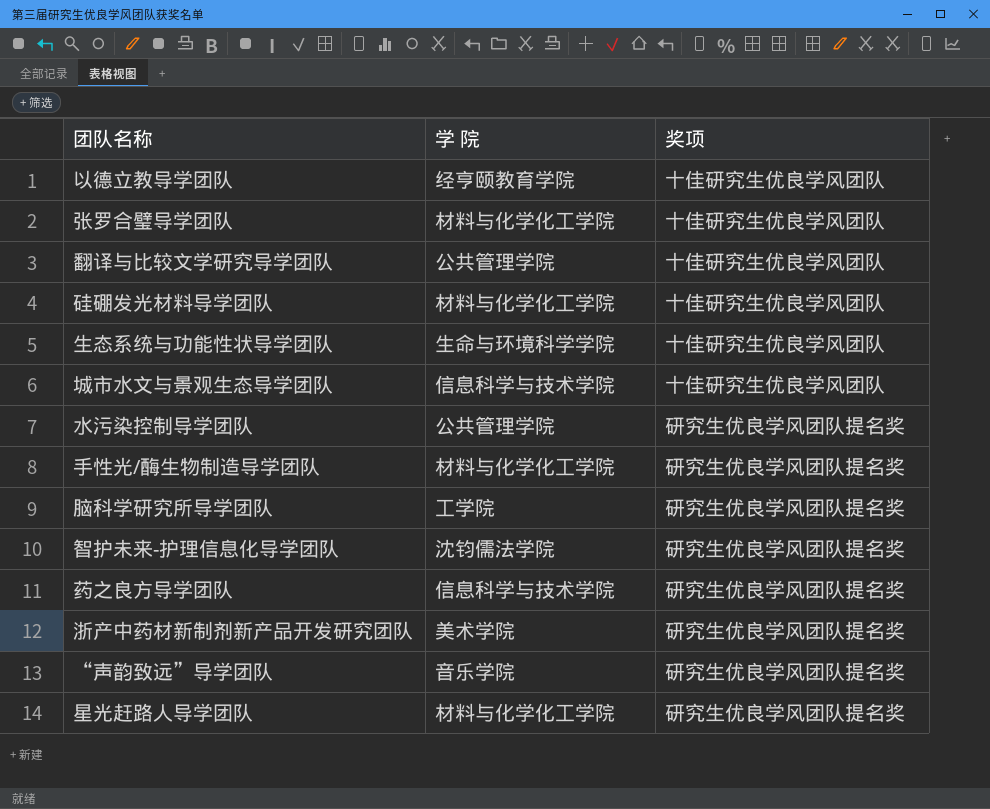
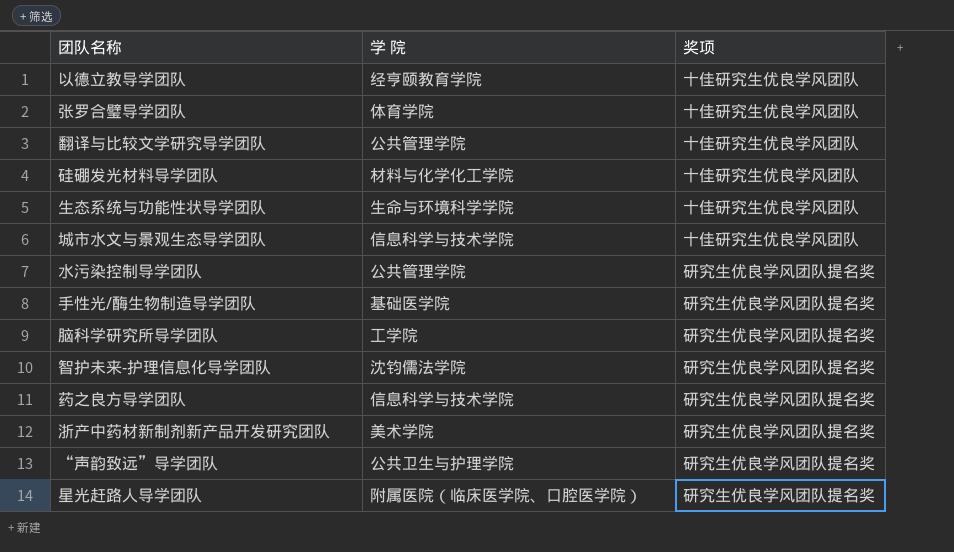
张罗合璧导学团队 | 学 院: 材料与化学化工学院 -> 体育学院
手性光/酶生物制造导学团队 | 学 院: 材料与化学化工学院 -> 基础医学院
“声韵致远”导学团队 | 学 院: 音乐学院 -> 公共卫生与护理学院
星光赶路人导学团队 | 学 院: 材料与化学化工学院 -> 附属医院（临床医学院、口腔医学院）

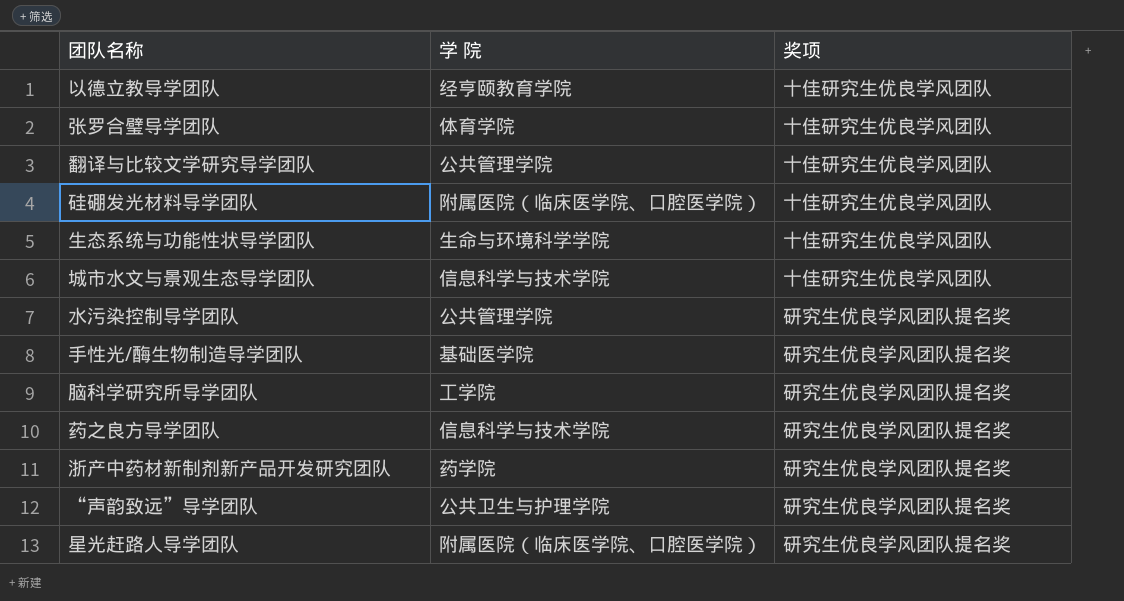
row 智护未来-护理信息化导学团队: 沈钧儒法学院 | 研究生优良学风团队提名奖 -> none
硅硼发光材料导学团队 | 学 院: 材料与化学化工学院 -> 附属医院（临床医学院、口腔医学院）
浙产中药材新制剂新产品开发研究团队 | 学 院: 美术学院 -> 药学院

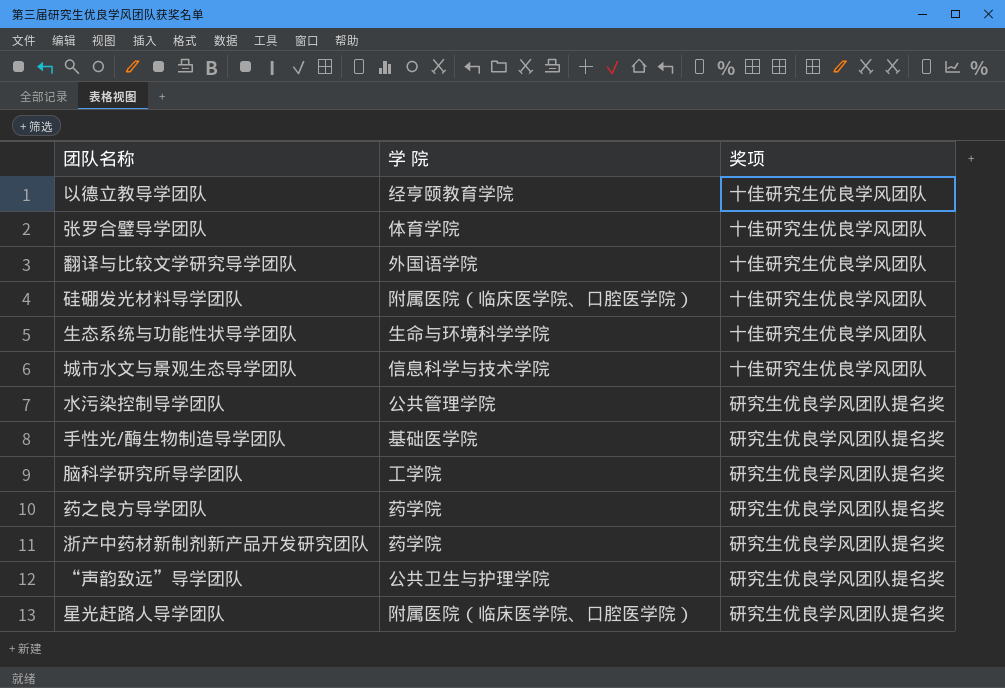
翻译与比较文学研究导学团队 | 学 院: 公共管理学院 -> 外国语学院
药之良方导学团队 | 学 院: 信息科学与技术学院 -> 药学院

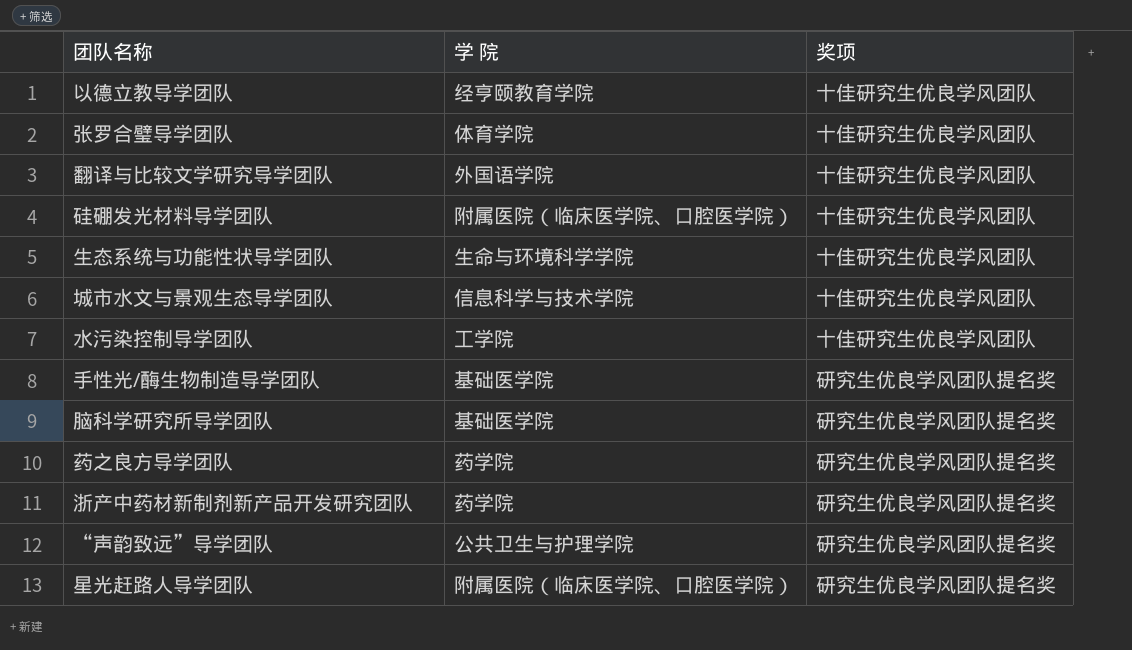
水污染控制导学团队 | 学 院: 公共管理学院 -> 工学院
水污染控制导学团队 | 奖项: 研究生优良学风团队提名奖 -> 十佳研究生优良学风团队
脑科学研究所导学团队 | 学 院: 工学院 -> 基础医学院

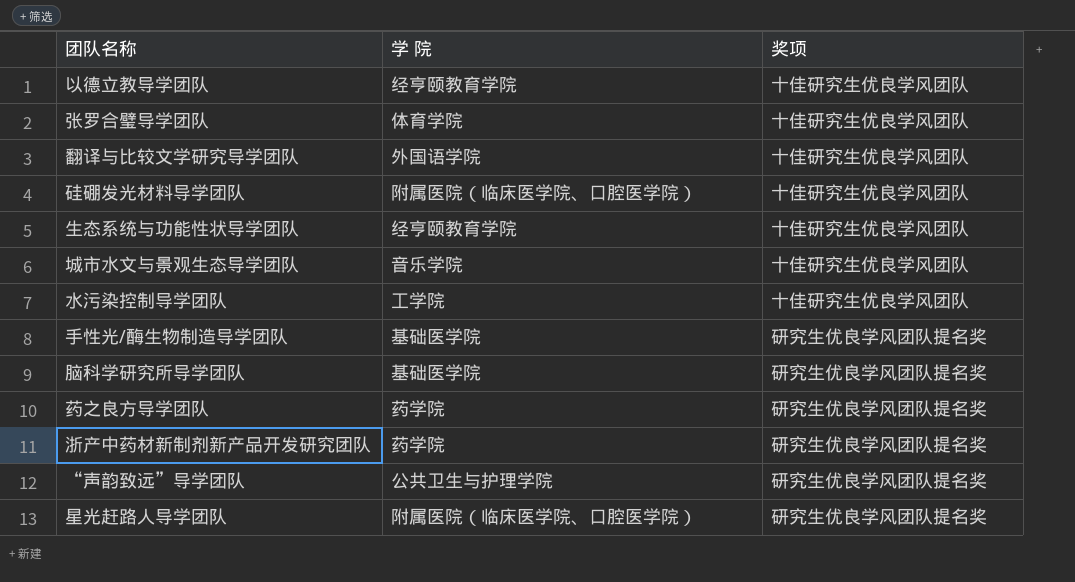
生态系统与功能性状导学团队 | 学 院: 生命与环境科学学院 -> 经亨颐教育学院
城市水文与景观生态导学团队 | 学 院: 信息科学与技术学院 -> 音乐学院

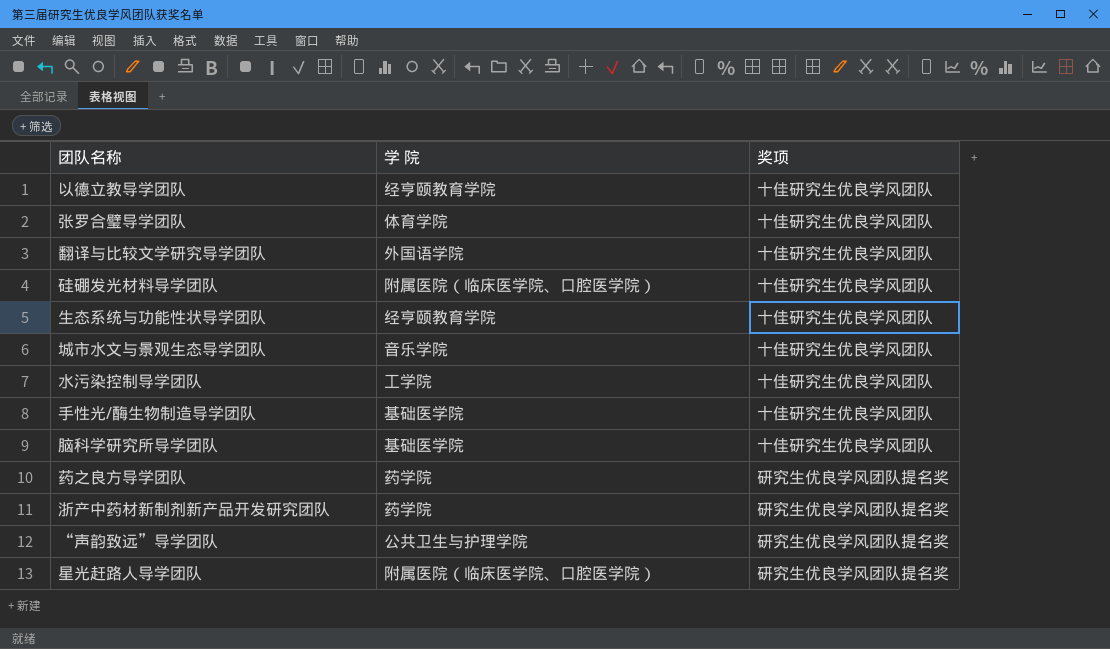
手性光/酶生物制造导学团队 | 奖项: 研究生优良学风团队提名奖 -> 十佳研究生优良学风团队
脑科学研究所导学团队 | 奖项: 研究生优良学风团队提名奖 -> 十佳研究生优良学风团队

